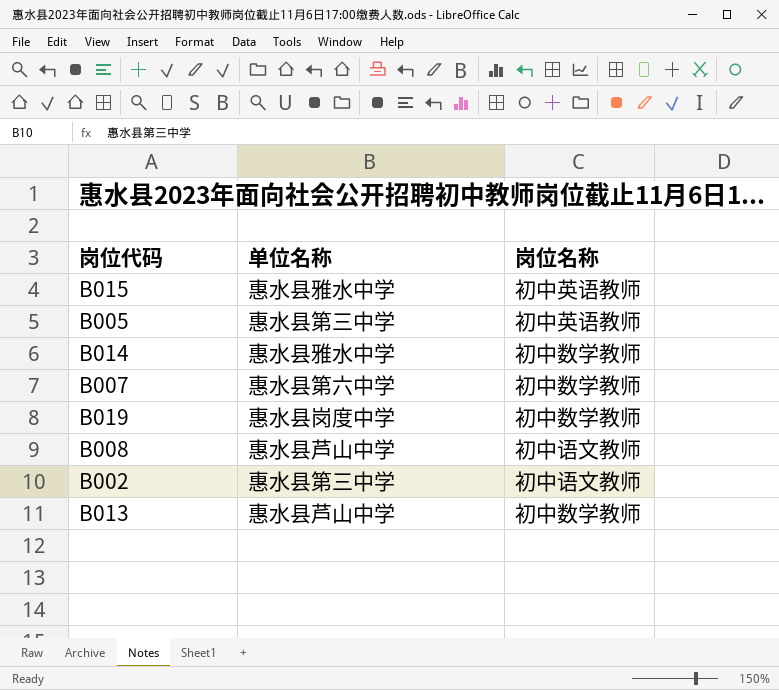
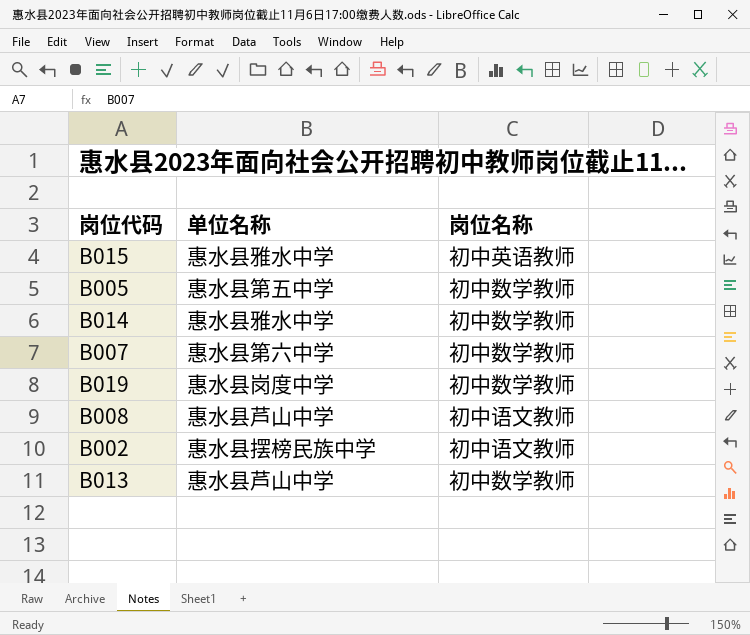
B005 | 单位名称: 惠水县第三中学 -> 惠水县第五中学
B005 | 岗位名称: 初中英语教师 -> 初中数学教师
B002 | 单位名称: 惠水县第三中学 -> 惠水县摆榜民族中学

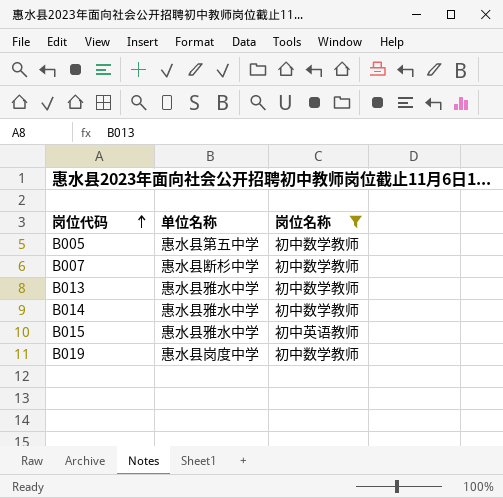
filter: none -> 岗位名称 != 初中语文教师
row order: none -> 岗位代码 ascending
B007 | 单位名称: 惠水县第六中学 -> 惠水县断杉中学
B013 | 单位名称: 惠水县芦山中学 -> 惠水县雅水中学

